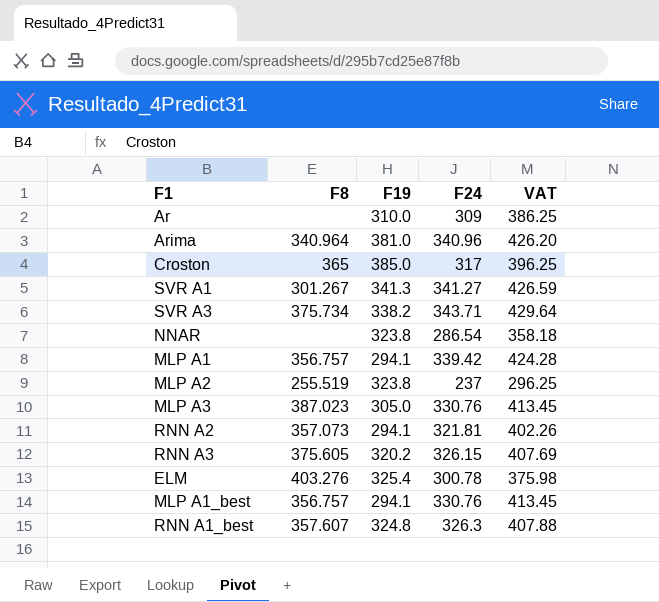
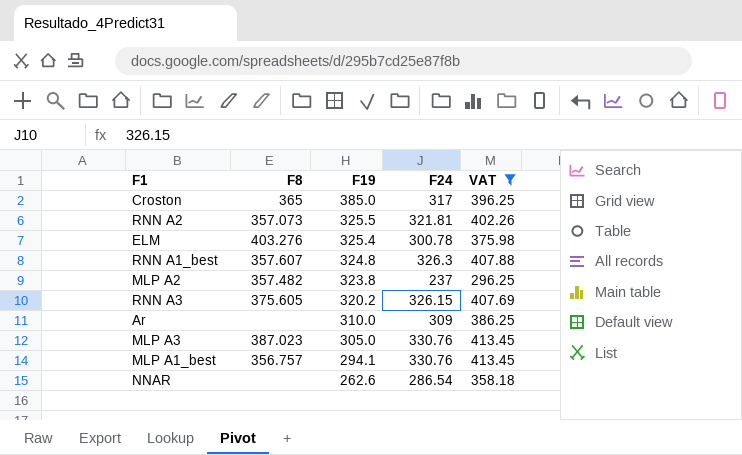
filter: none -> VAT <= 413.45
row order: none -> F19 descending
RNN A2 | F19: 294.1 -> 325.5
MLP A2 | F8: 255.519 -> 357.482
NNAR | F19: 323.8 -> 262.6

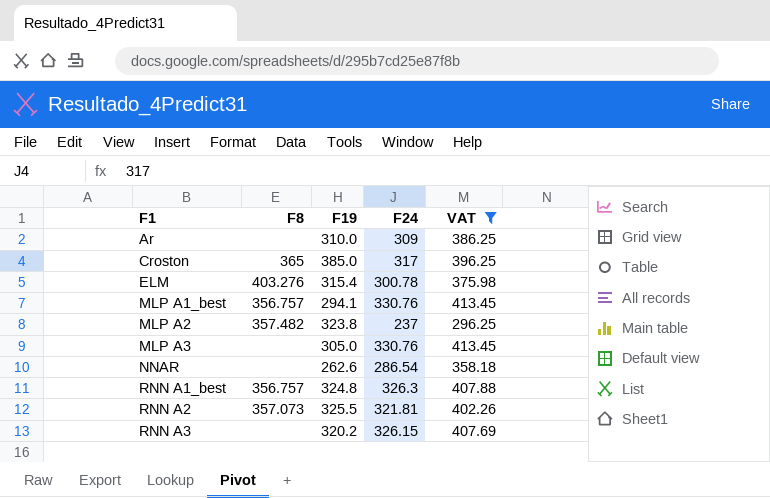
row order: F19 descending -> F1 ascending
ELM | F19: 325.4 -> 315.4
MLP A3 | F8: 387.023 -> none
RNN A1_best | F8: 357.607 -> 356.757
RNN A3 | F8: 375.605 -> none

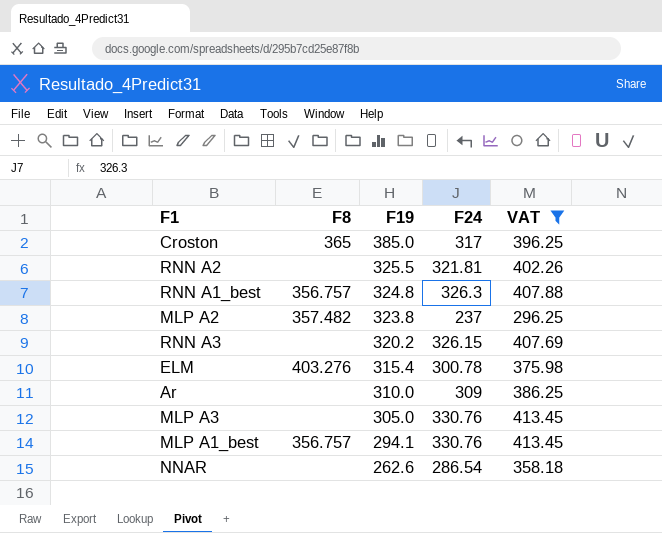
row order: F1 ascending -> F19 descending
RNN A2 | F8: 357.073 -> none

